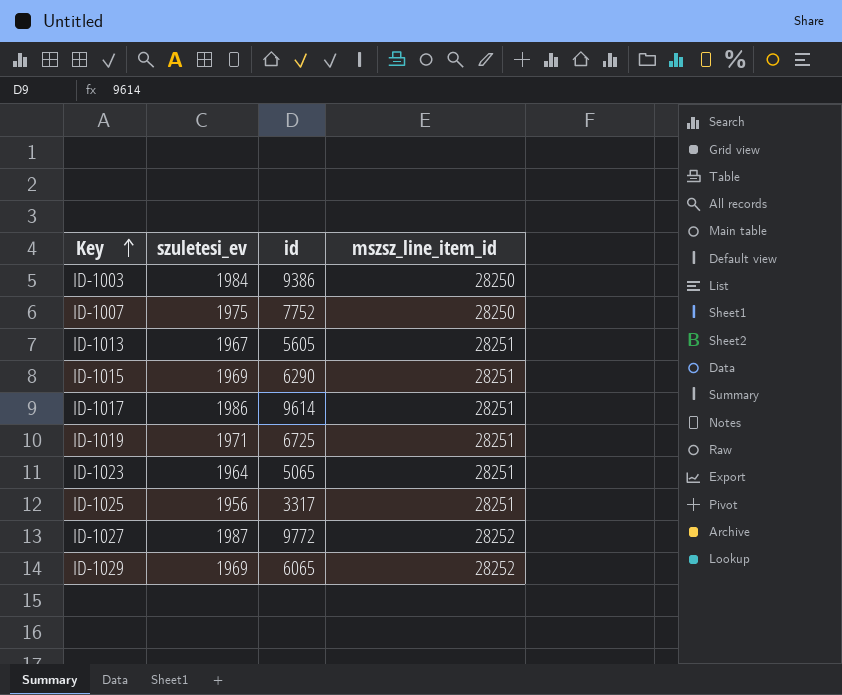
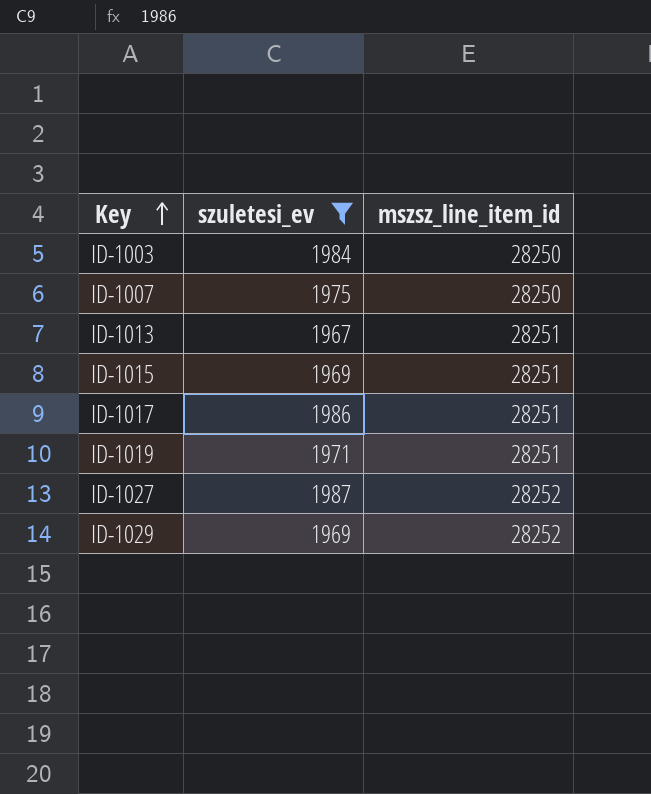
filter: none -> szuletesi_ev >= 1967
column id | position: 3 -> none

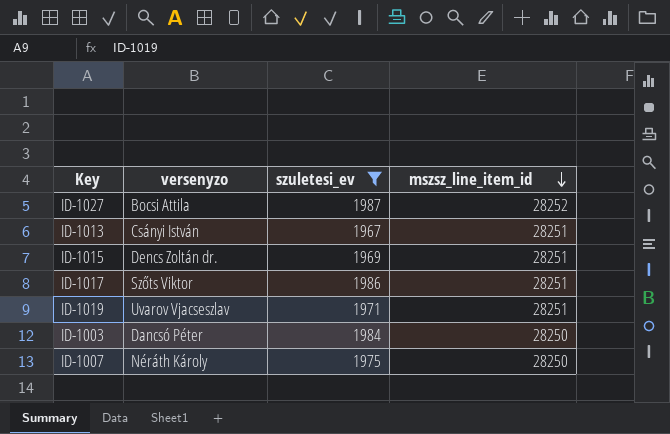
row order: Key ascending -> mszsz_line_item_id descending
column versenyzo | position: none -> 2
row ID-1029: 1969 | 28252 -> none

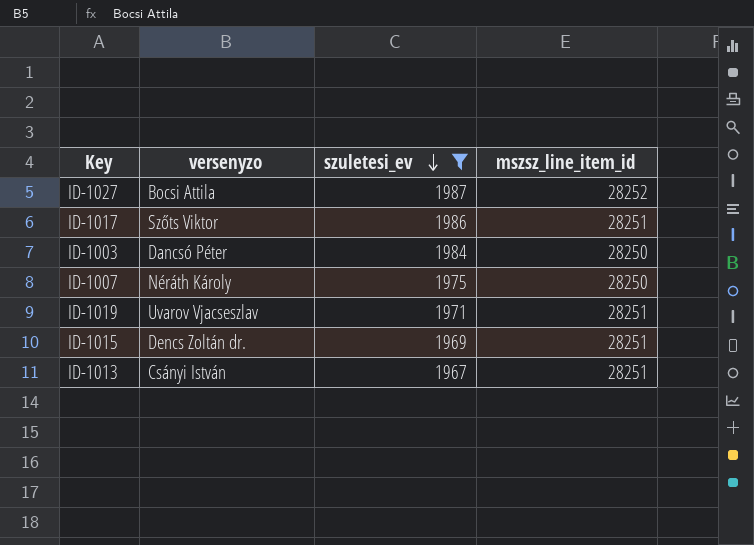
row order: mszsz_line_item_id descending -> szuletesi_ev descending

